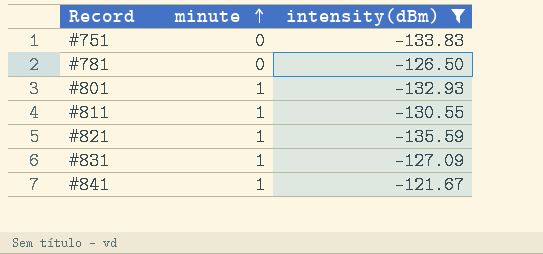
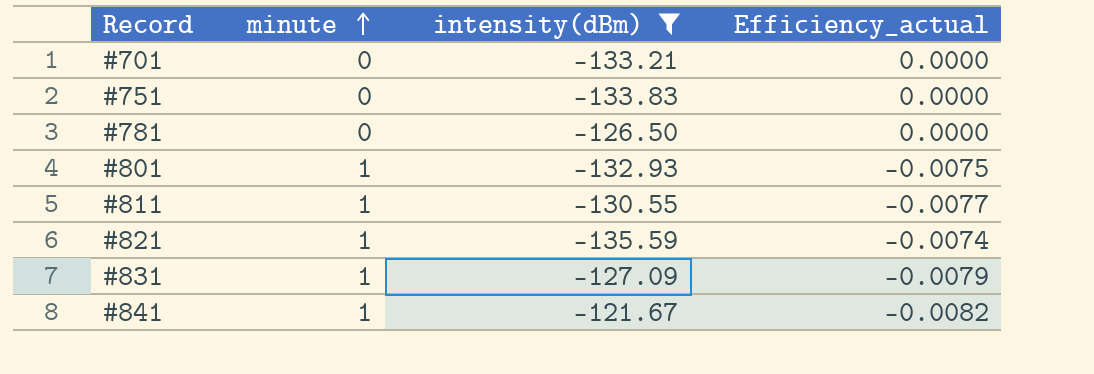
column Efficiency_actual | formula: none -> [minute] / [intensity(dBm)]
row #701: none -> 0 | -133.21 | 0.0000

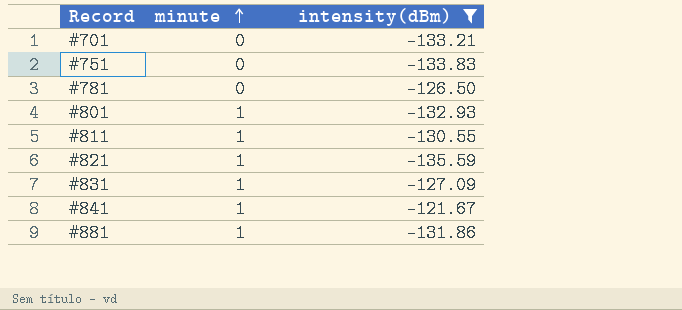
column Efficiency_actual | formula: [minute] / [intensity(dBm)] -> none
row #881: none -> 1 | -131.86

